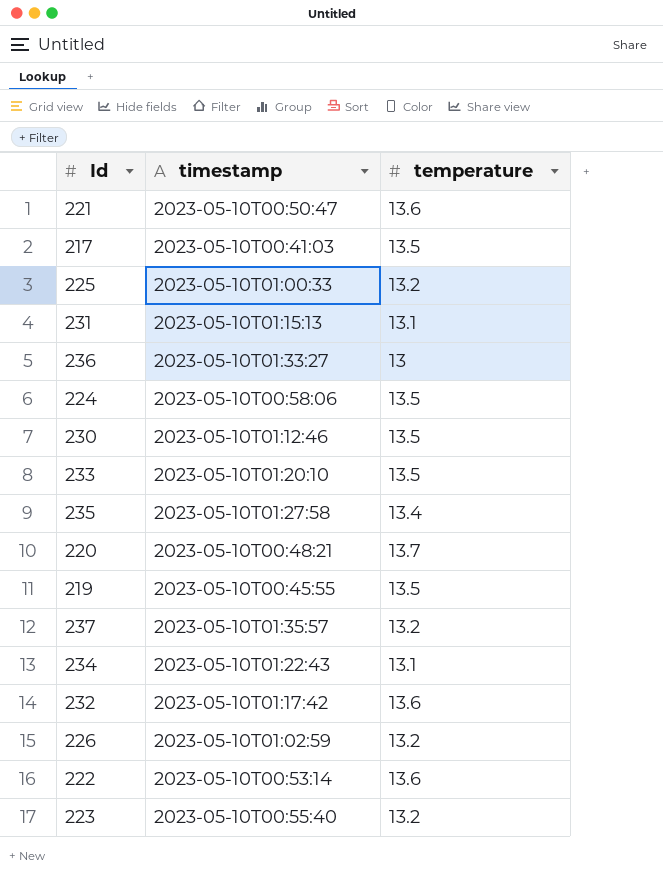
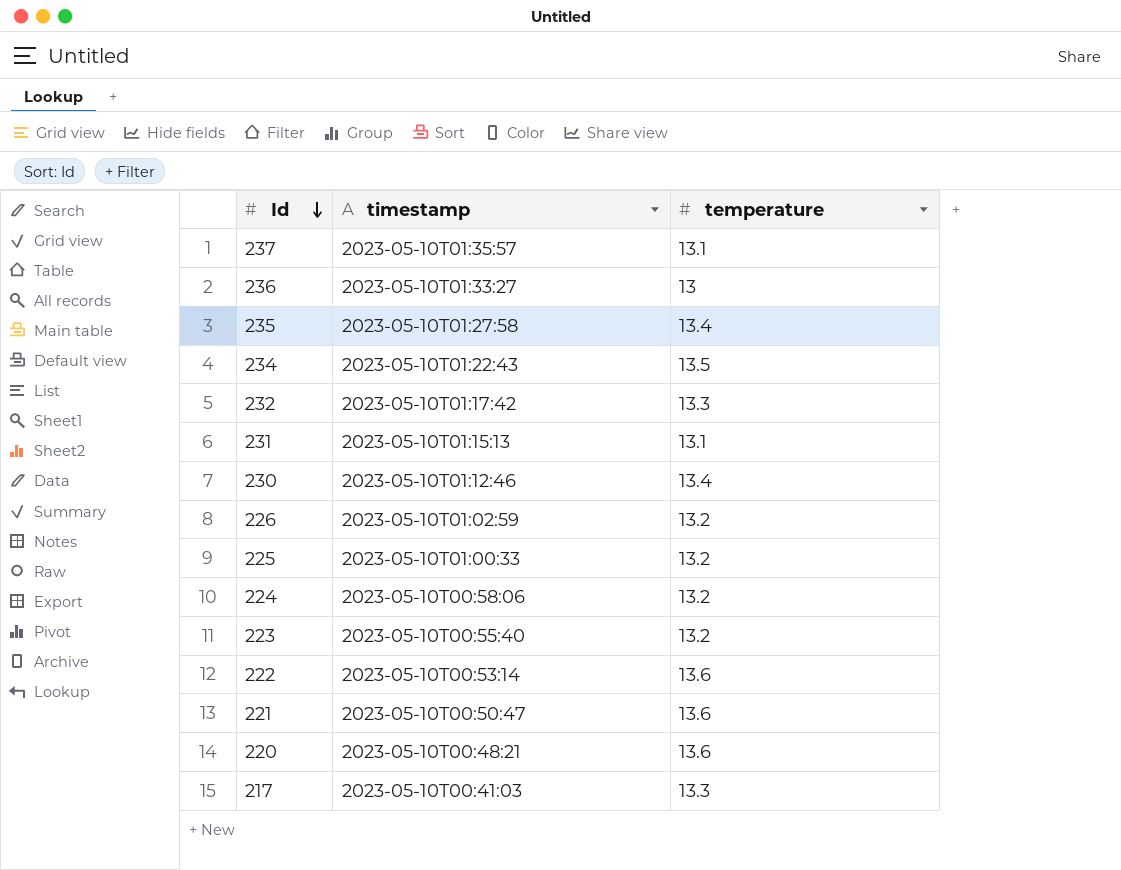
row order: none -> Id descending
row 233: 2023-05-10T01:20:10 | 13.5 -> none
row 219: 2023-05-10T00:45:55 | 13.5 -> none
237 | temperature: 13.2 -> 13.1
234 | temperature: 13.1 -> 13.5
232 | temperature: 13.6 -> 13.3
230 | temperature: 13.5 -> 13.4
224 | temperature: 13.5 -> 13.2
220 | temperature: 13.7 -> 13.6
217 | temperature: 13.5 -> 13.3

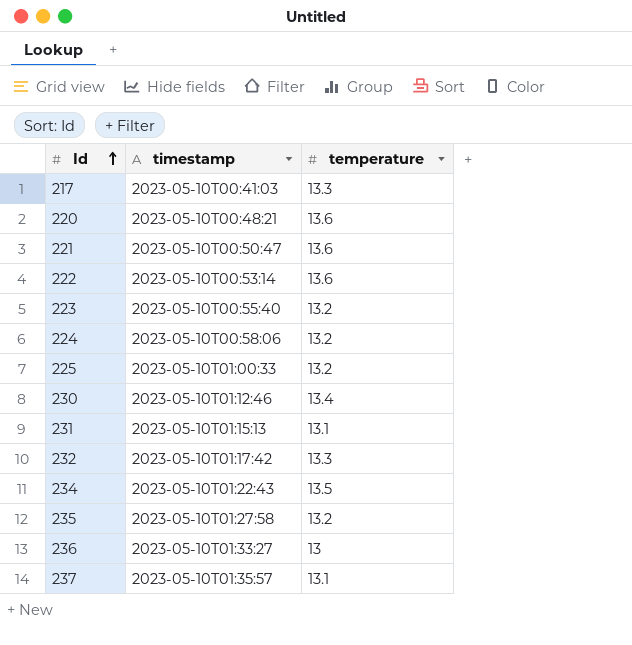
row order: Id descending -> Id ascending
row 226: 2023-05-10T01:02:59 | 13.2 -> none
235 | temperature: 13.4 -> 13.2

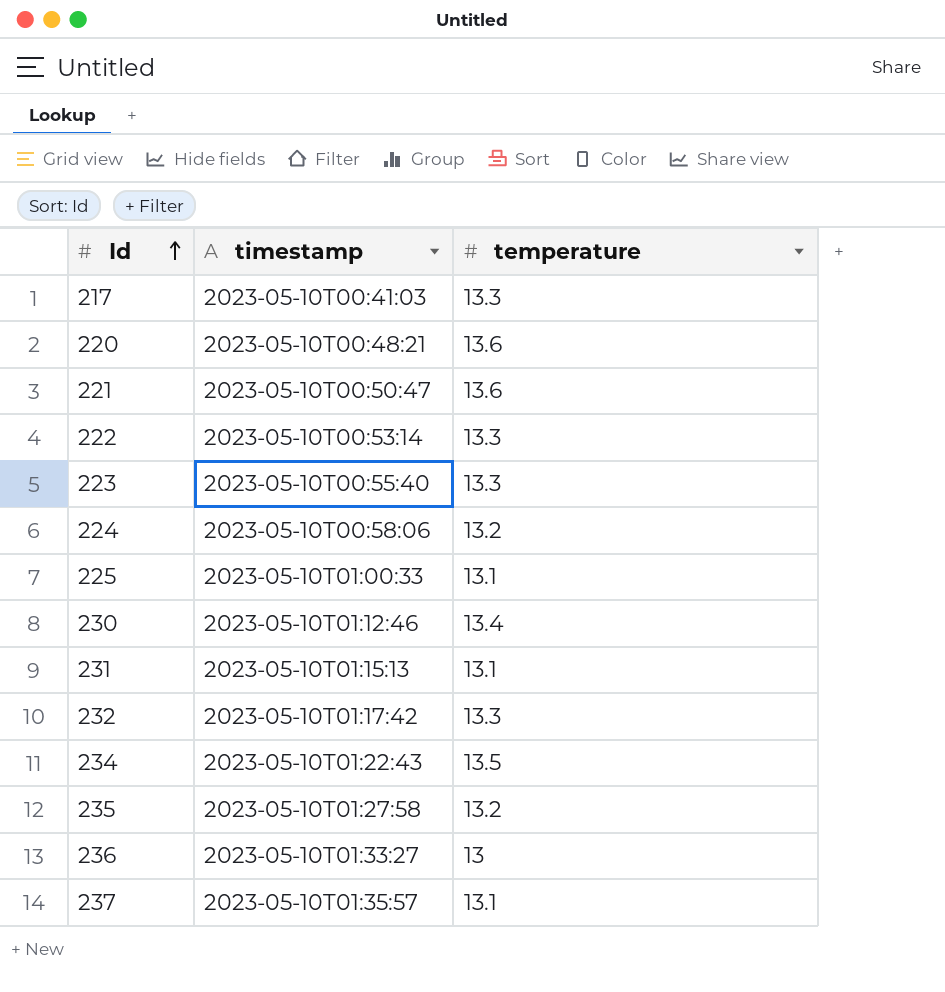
222 | temperature: 13.6 -> 13.3
223 | temperature: 13.2 -> 13.3
225 | temperature: 13.2 -> 13.1

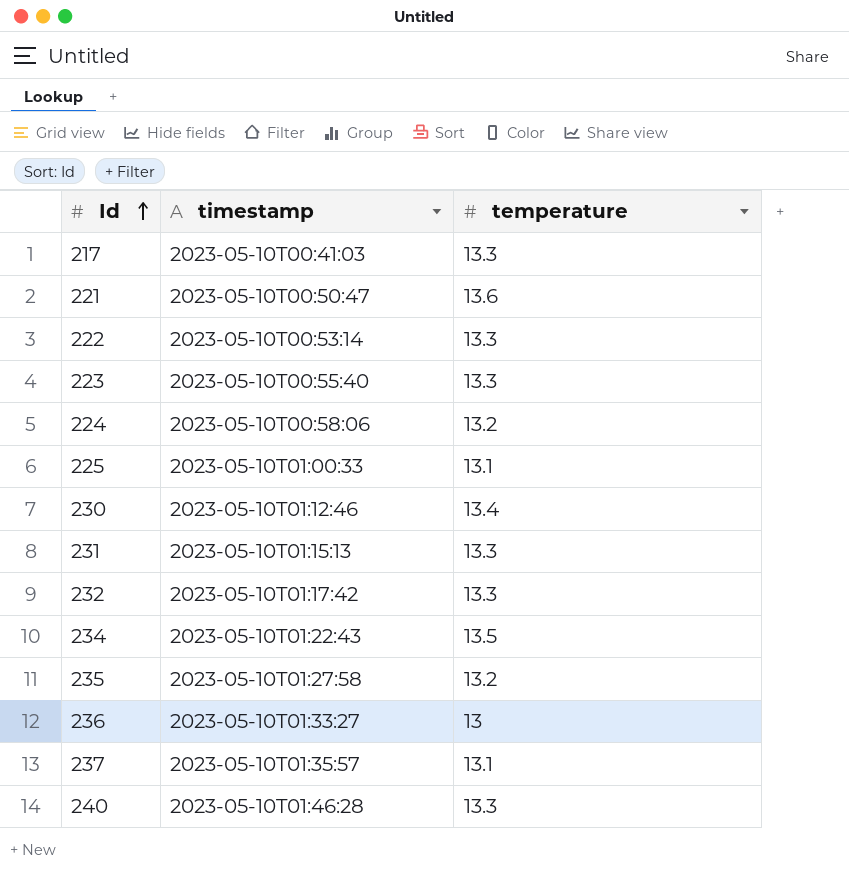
row 220: 2023-05-10T00:48:21 | 13.6 -> none
231 | temperature: 13.1 -> 13.3
row 240: none -> 2023-05-10T01:46:28 | 13.3

